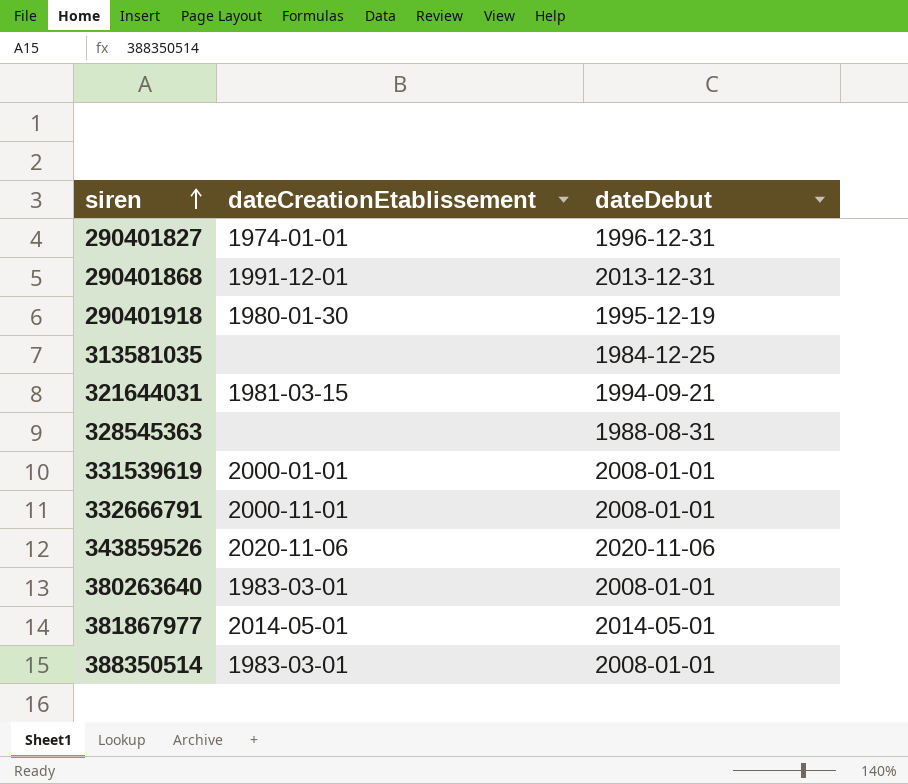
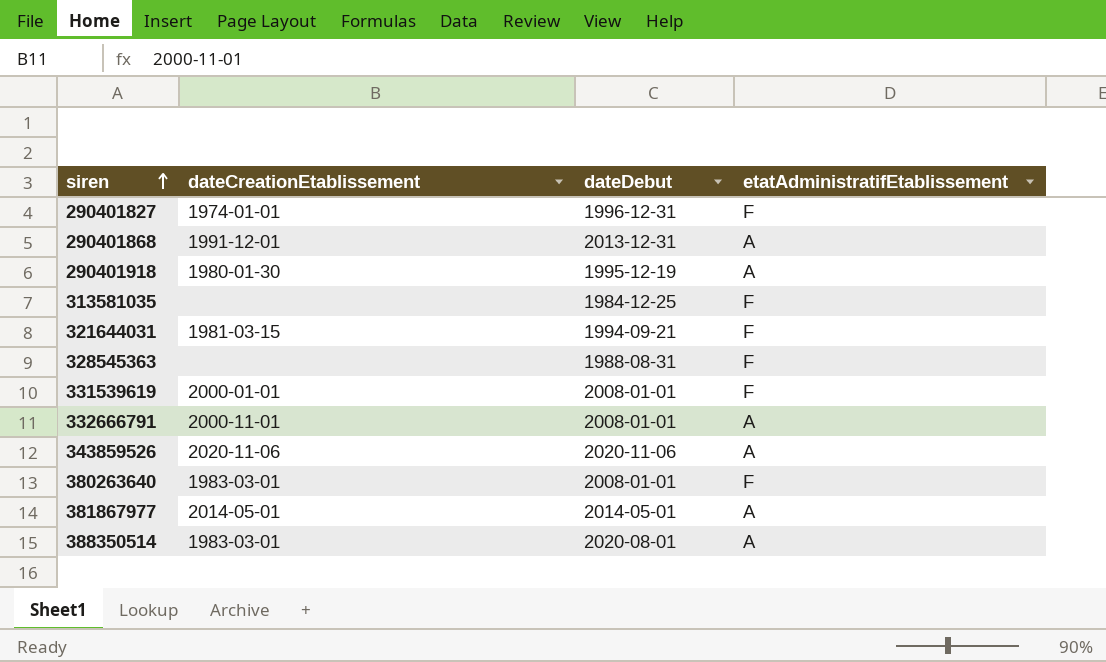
column etatAdministratifEtablissement | position: none -> 4
388350514 | dateDebut: 2008-01-01 -> 2020-08-01

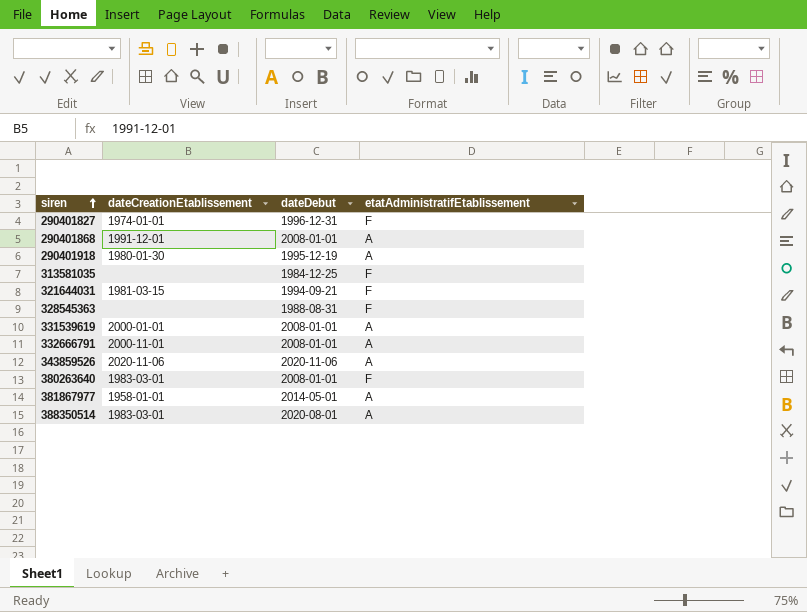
290401868 | dateDebut: 2013-12-31 -> 2008-01-01
331539619 | etatAdministratifEtablissement: F -> A
381867977 | dateCreationEtablissement: 2014-05-01 -> 1958-01-01

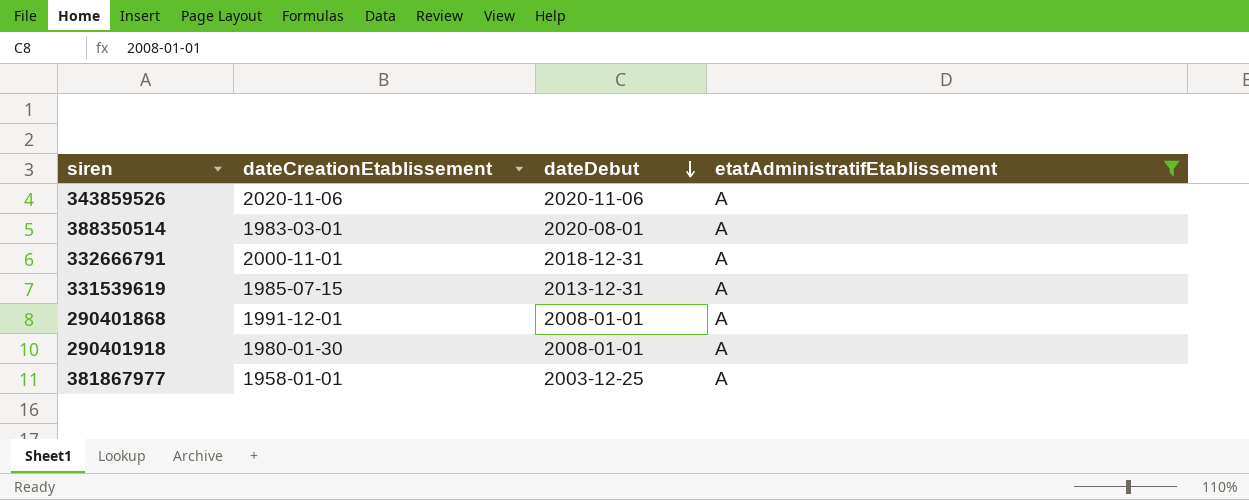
filter: none -> etatAdministratifEtablissement = A
row order: siren ascending -> dateDebut descending
332666791 | dateDebut: 2008-01-01 -> 2018-12-31
331539619 | dateCreationEtablissement: 2000-01-01 -> 1985-07-15
331539619 | dateDebut: 2008-01-01 -> 2013-12-31
290401918 | dateDebut: 1995-12-19 -> 2008-01-01
381867977 | dateDebut: 2014-05-01 -> 2003-12-25

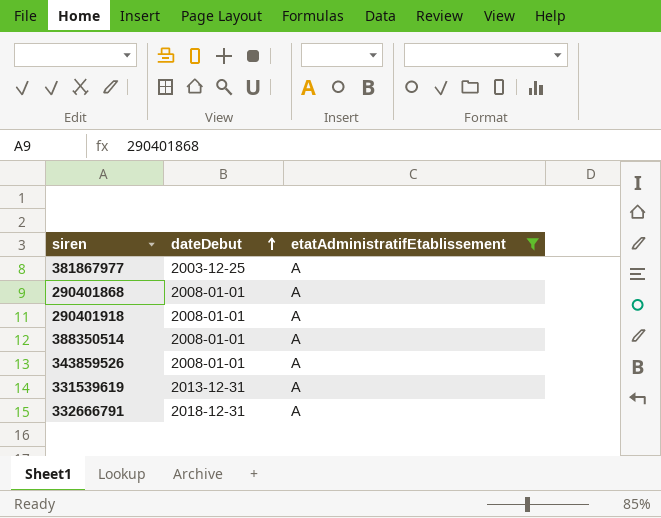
row order: dateDebut descending -> dateDebut ascending
column dateCreationEtablissement | position: 2 -> none
388350514 | dateDebut: 2020-08-01 -> 2008-01-01
343859526 | dateDebut: 2020-11-06 -> 2008-01-01

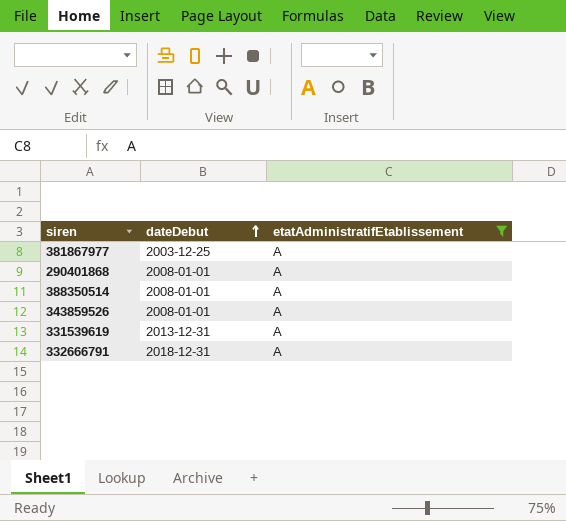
row 290401918: 2008-01-01 | A -> none

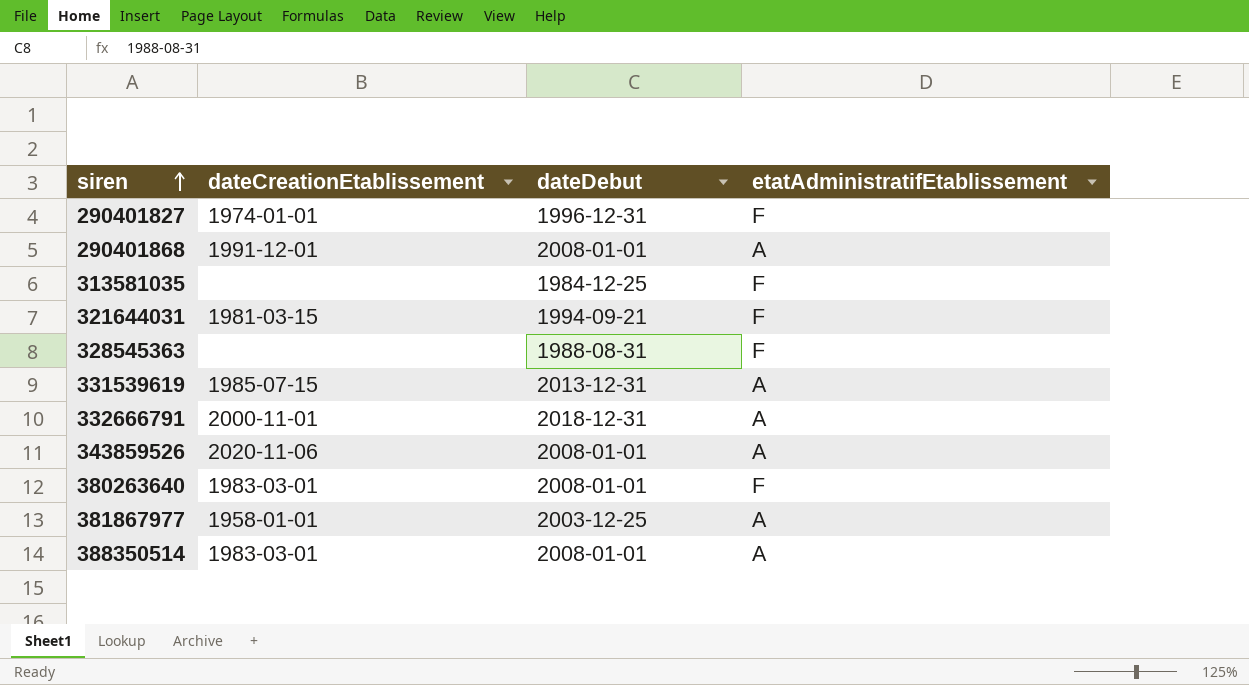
filter: etatAdministratifEtablissement = A -> none
row order: dateDebut ascending -> siren ascending
column dateCreationEtablissement | position: none -> 2

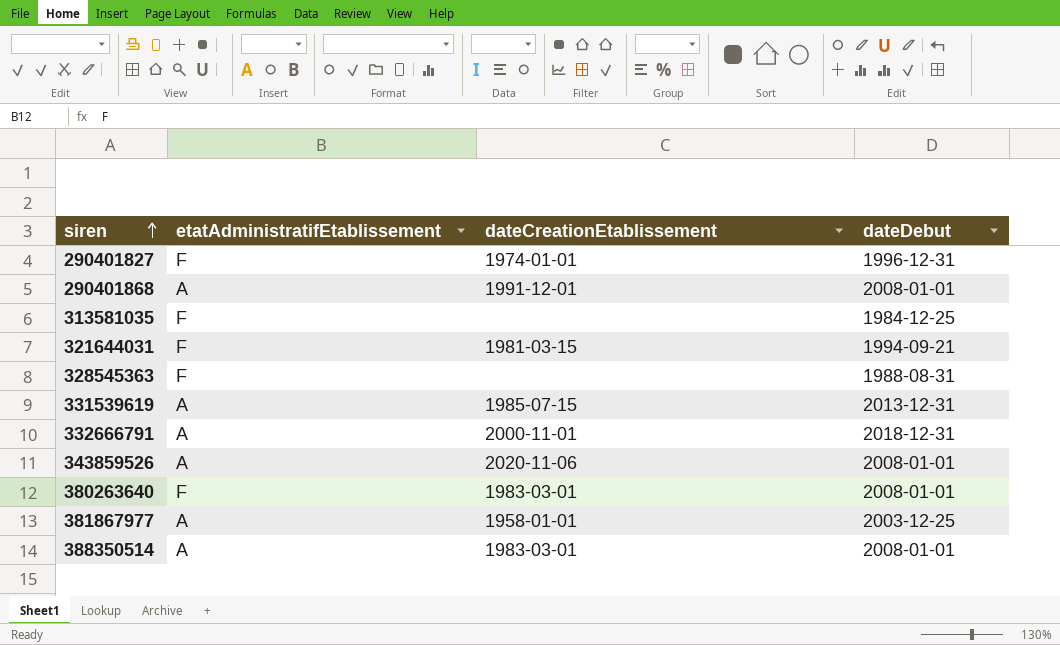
column etatAdministratifEtablissement | position: 4 -> 2

